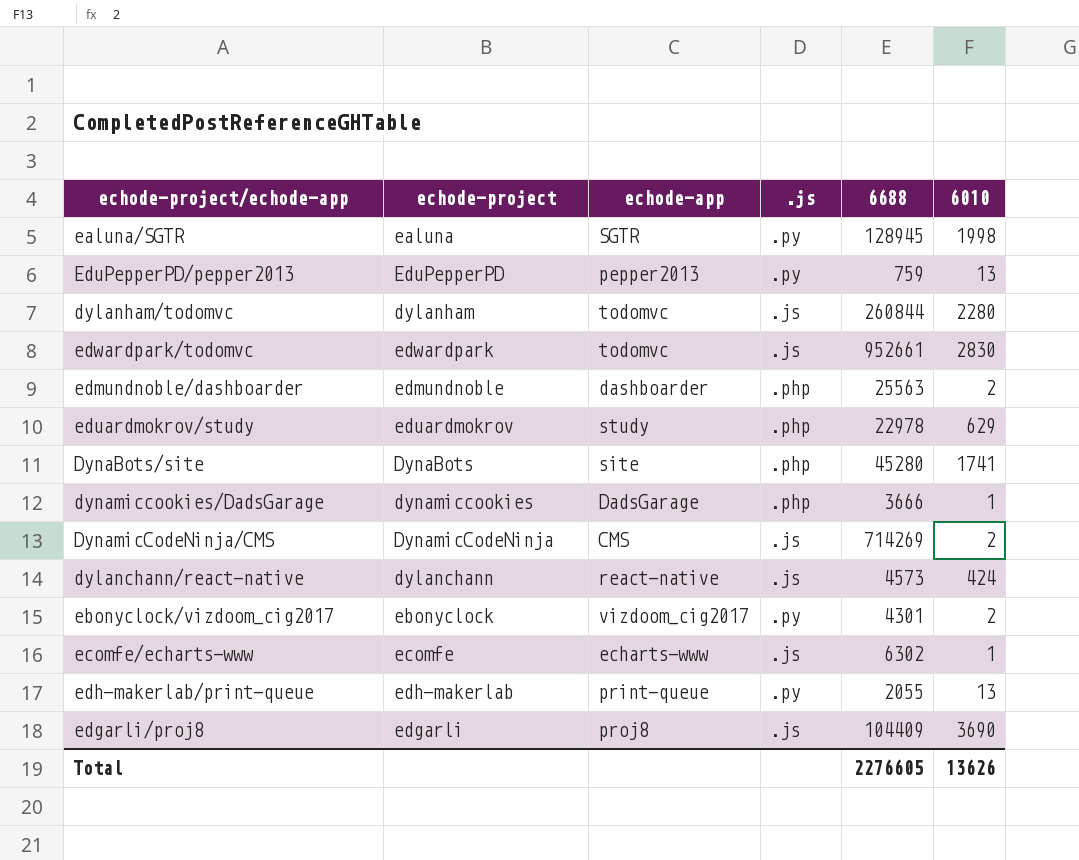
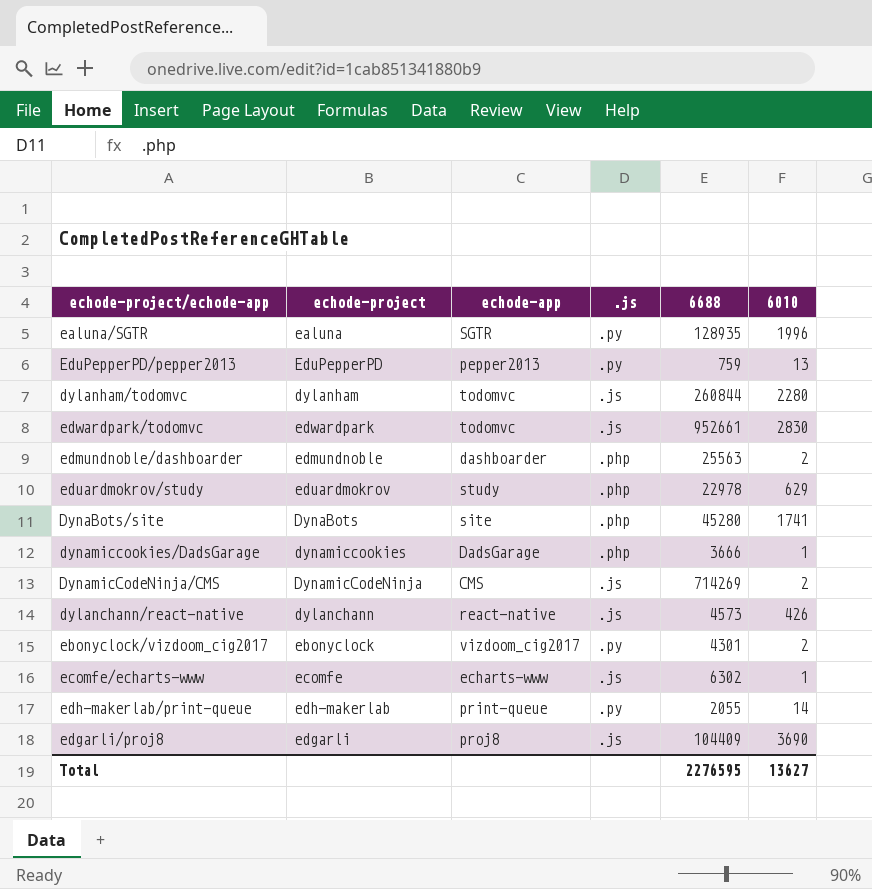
ealuna/SGTR | 6688: 128945 -> 128935
ealuna/SGTR | 6010: 1998 -> 1996
dylanchann/react-native | 6010: 424 -> 426
edh-makerlab/print-queue | 6010: 13 -> 14
Total | 6688: 2276605 -> 2276595
Total | 6010: 13626 -> 13627

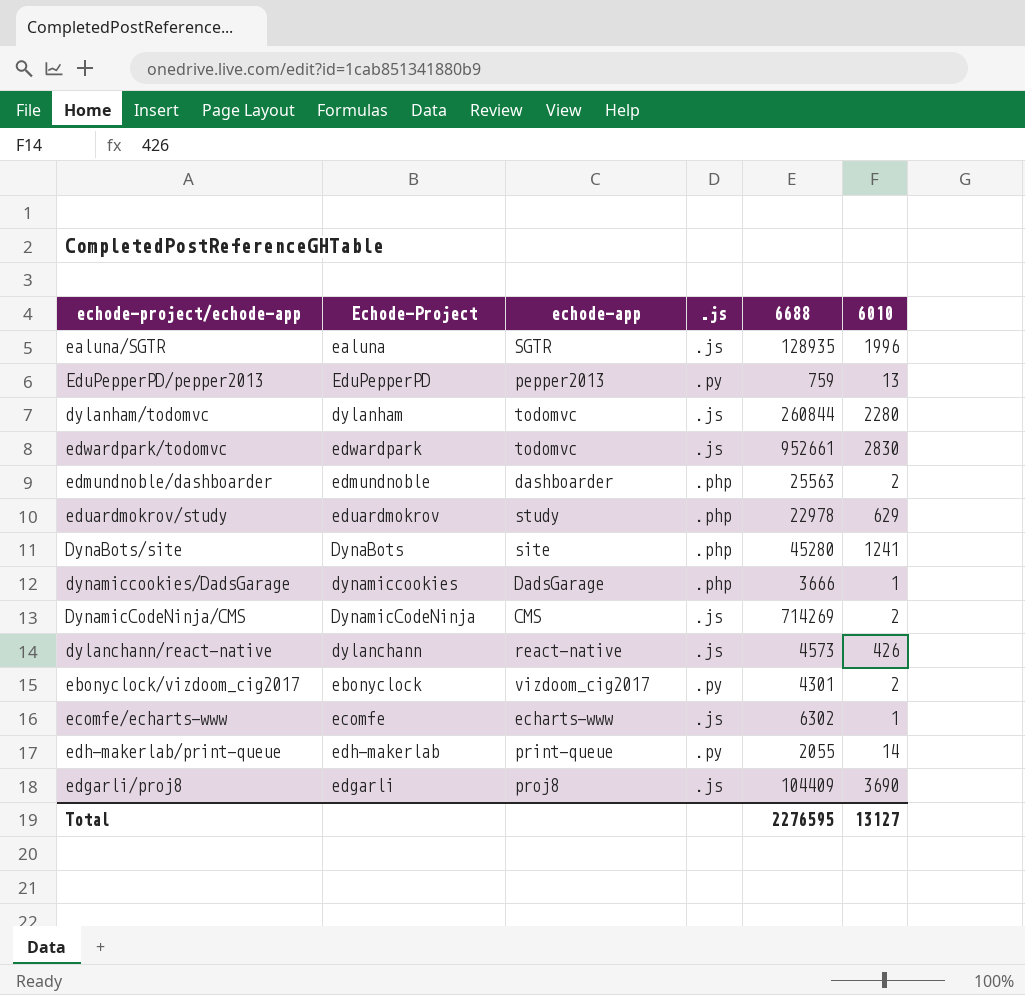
column name: echode-project -> Echode-Project
ealuna/SGTR | .js: .py -> .js
DynaBots/site | 6010: 1741 -> 1241
Total | 6010: 13627 -> 13127

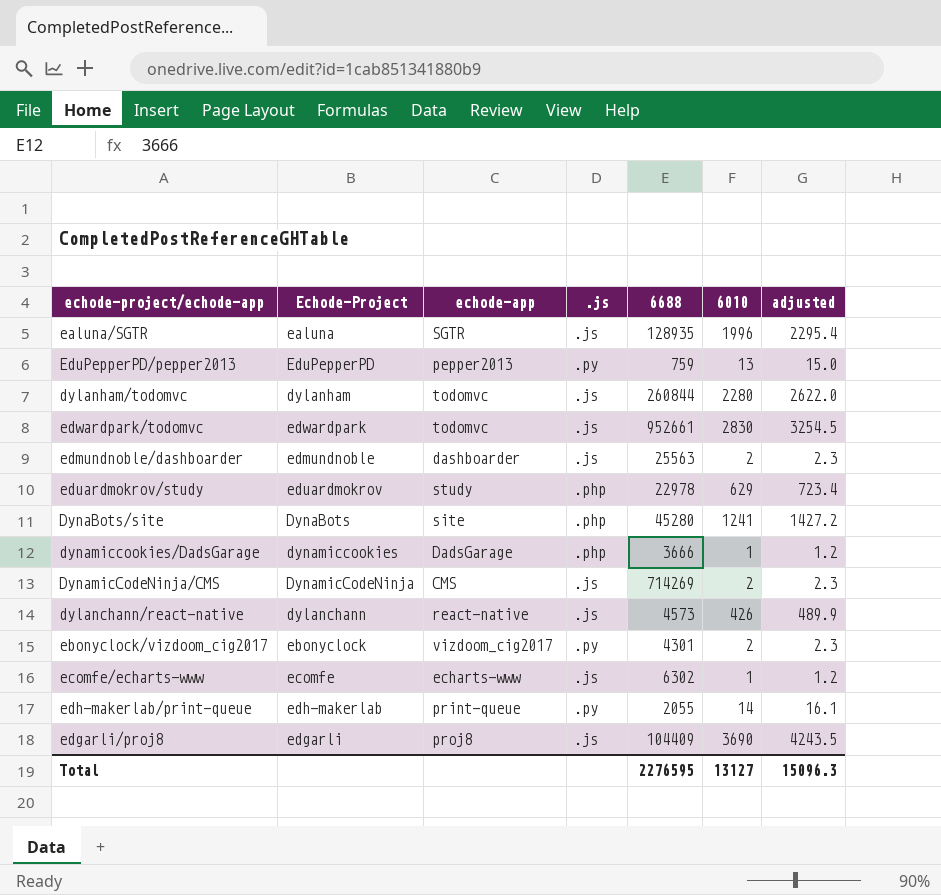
column adjusted | formula: none -> [6010] * 1.15
edmundnoble/dashboarder | .js: .php -> .js

